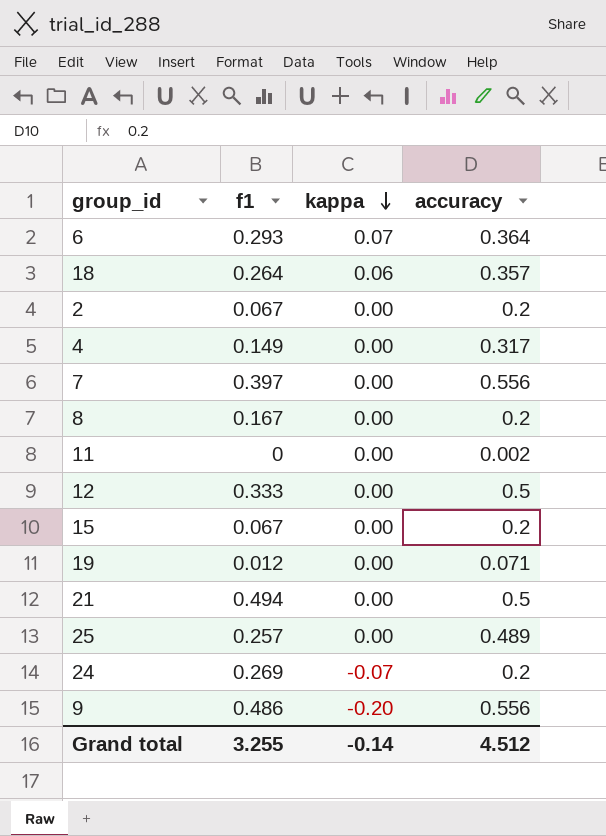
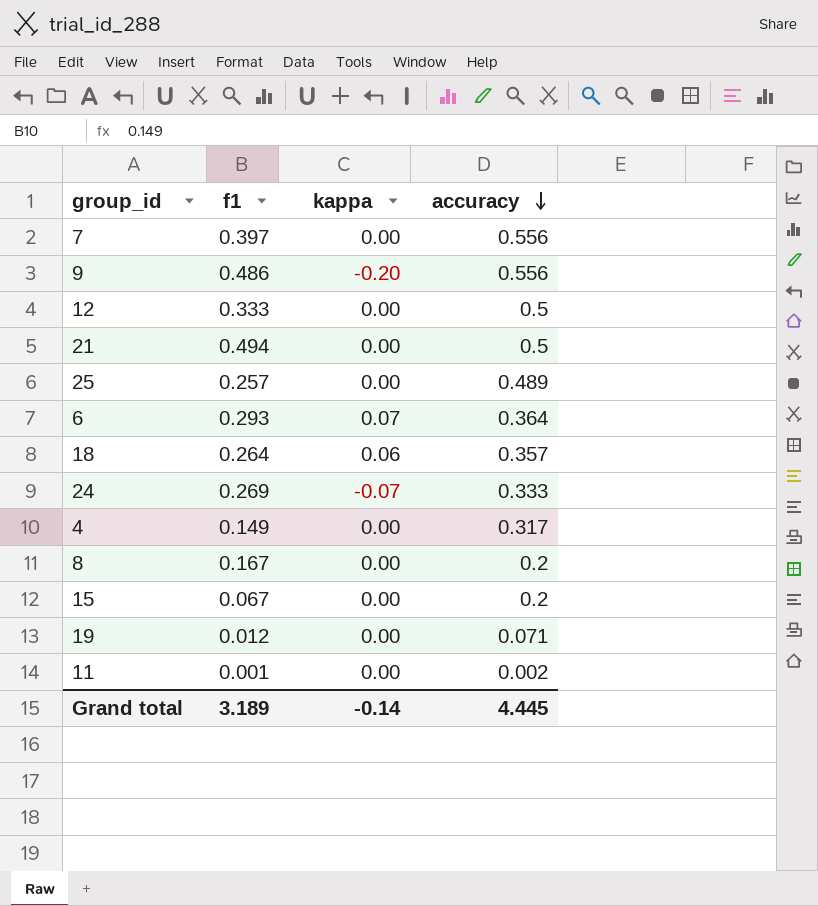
row order: kappa descending -> accuracy descending
row 2: 0.067 | 0.00 | 0.2 -> none
24 | accuracy: 0.2 -> 0.333
11 | f1: 0 -> 0.001
Grand total | f1: 3.255 -> 3.189
Grand total | accuracy: 4.512 -> 4.445

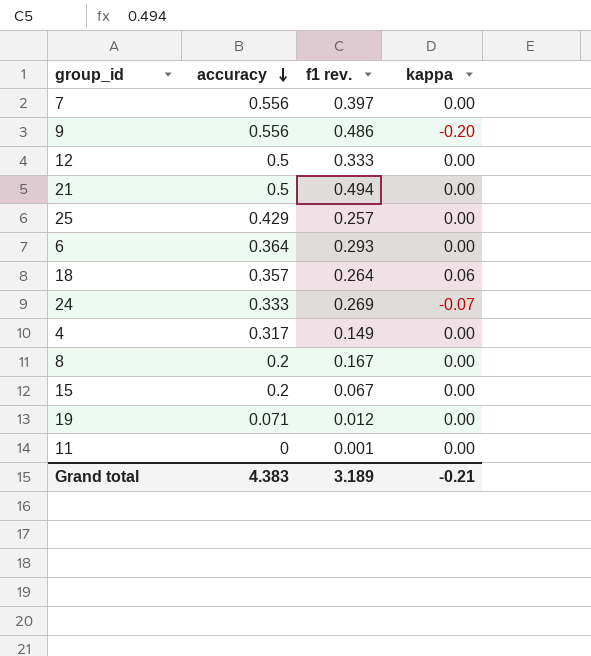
column accuracy | position: 4 -> 2
column name: f1 -> f1 rev.
25 | accuracy: 0.489 -> 0.429
6 | kappa: 0.07 -> 0.00
11 | accuracy: 0.002 -> 0
Grand total | accuracy: 4.445 -> 4.383
Grand total | kappa: -0.14 -> -0.21

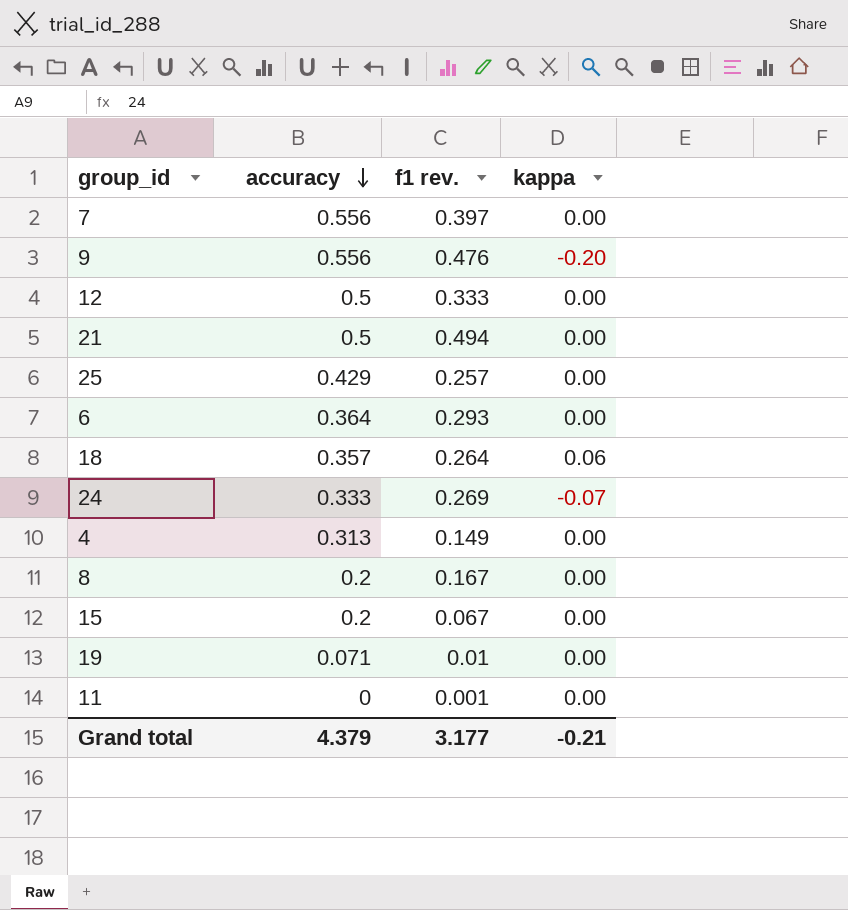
9 | f1 rev.: 0.486 -> 0.476
4 | accuracy: 0.317 -> 0.313
19 | f1 rev.: 0.012 -> 0.01
Grand total | accuracy: 4.383 -> 4.379
Grand total | f1 rev.: 3.189 -> 3.177

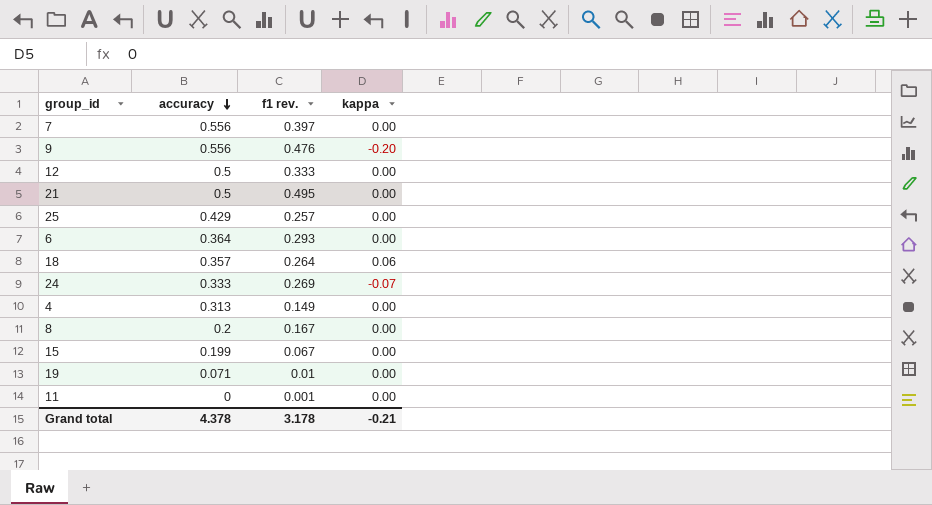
21 | f1 rev.: 0.494 -> 0.495
15 | accuracy: 0.2 -> 0.199
Grand total | accuracy: 4.379 -> 4.378
Grand total | f1 rev.: 3.177 -> 3.178

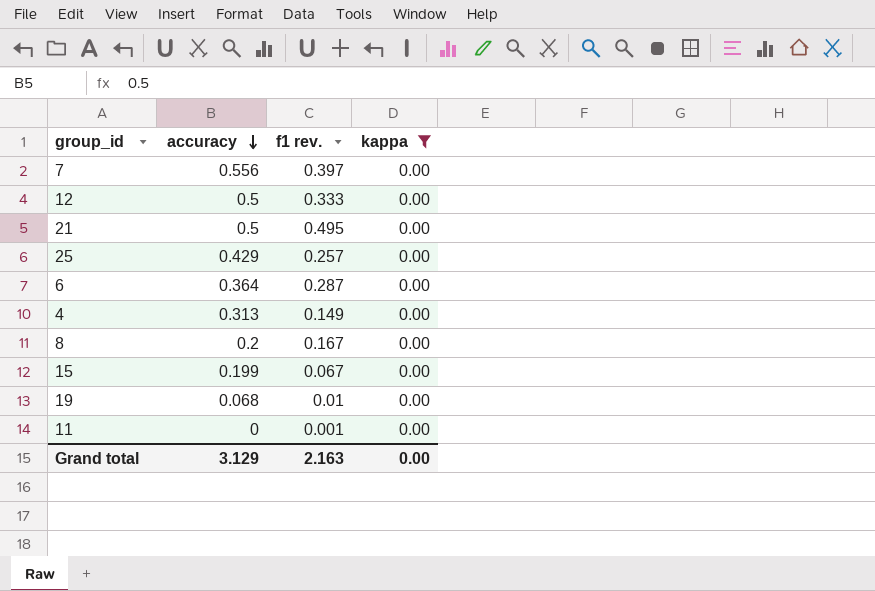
filter: none -> kappa = 0.00
6 | f1 rev.: 0.293 -> 0.287
19 | accuracy: 0.071 -> 0.068
Grand total | accuracy: 4.378 -> 3.129
Grand total | f1 rev.: 3.178 -> 2.163
Grand total | kappa: -0.21 -> 0.00

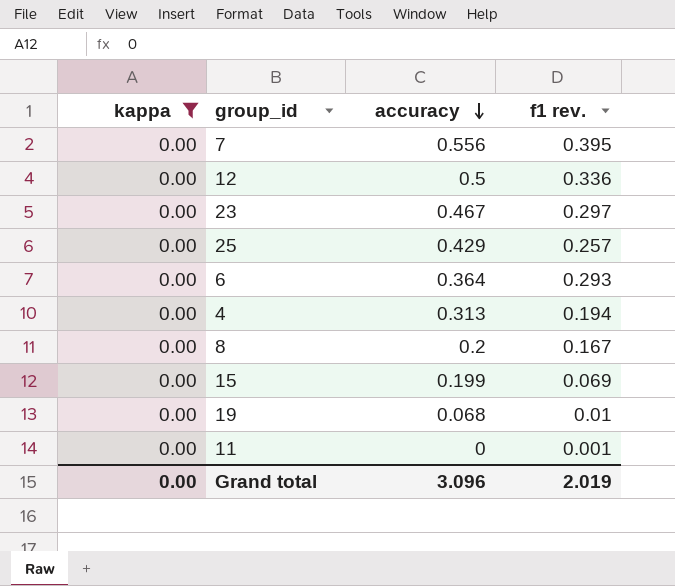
column kappa | position: 4 -> 1
row 21: 0.5 | 0.495 | 0.00 -> none
7 | f1 rev.: 0.397 -> 0.395
12 | f1 rev.: 0.333 -> 0.336
row 23: none -> 0.00 | 0.467 | 0.297
6 | f1 rev.: 0.287 -> 0.293
4 | f1 rev.: 0.149 -> 0.194
15 | f1 rev.: 0.067 -> 0.069
Grand total | accuracy: 3.129 -> 3.096
Grand total | f1 rev.: 2.163 -> 2.019

